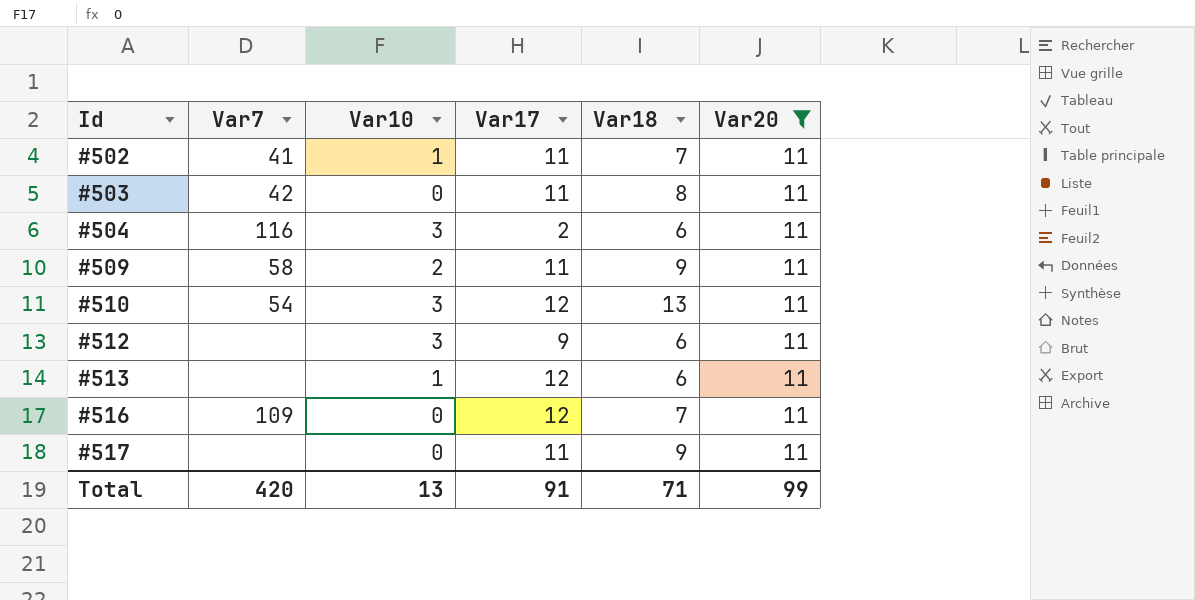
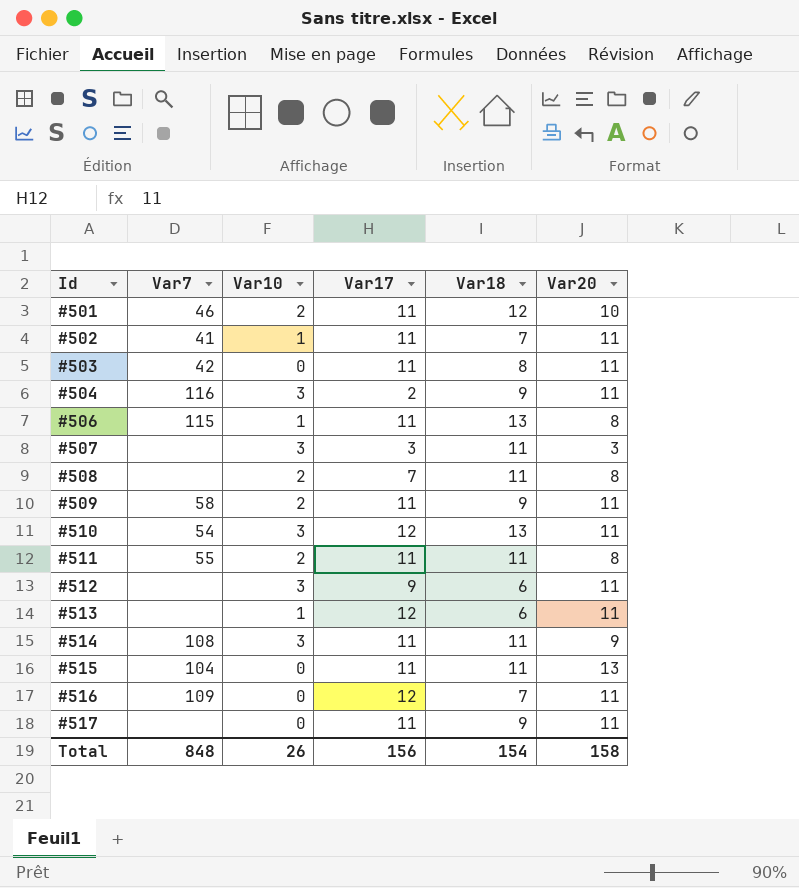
filter: Var20 = 11 -> none
#504 | Var18: 6 -> 9
Total | Var7: 420 -> 848
Total | Var10: 13 -> 26
Total | Var17: 91 -> 156
Total | Var18: 71 -> 154
Total | Var20: 99 -> 158

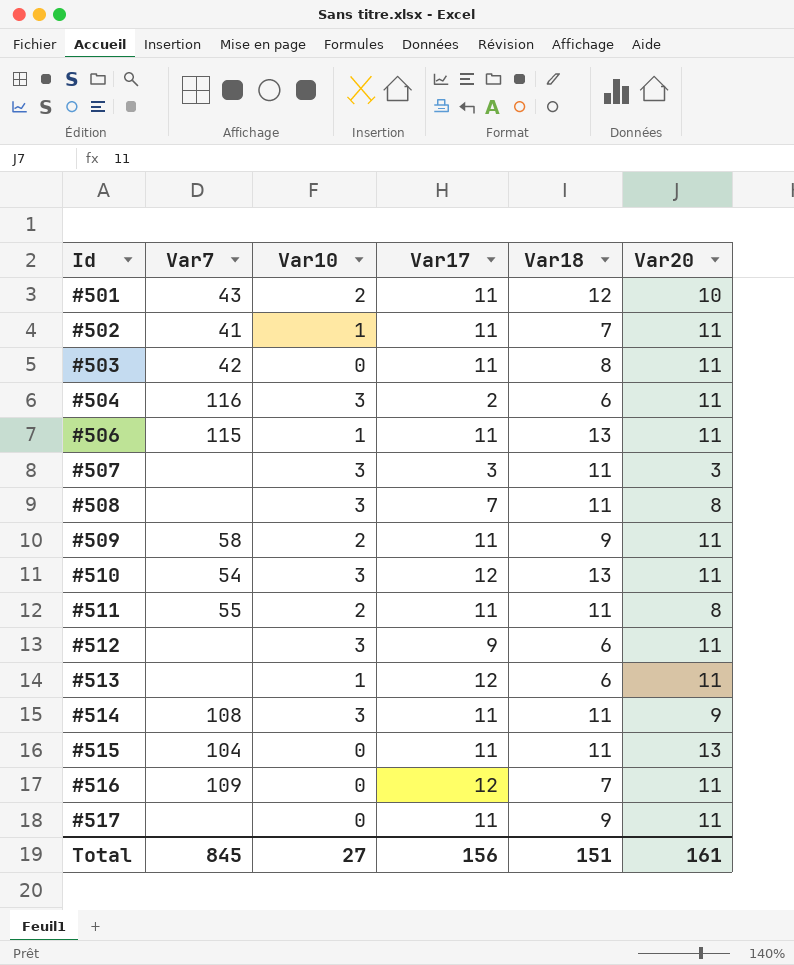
#501 | Var7: 46 -> 43
#504 | Var18: 9 -> 6
#506 | Var20: 8 -> 11
#508 | Var10: 2 -> 3
Total | Var7: 848 -> 845
Total | Var10: 26 -> 27
Total | Var18: 154 -> 151
Total | Var20: 158 -> 161

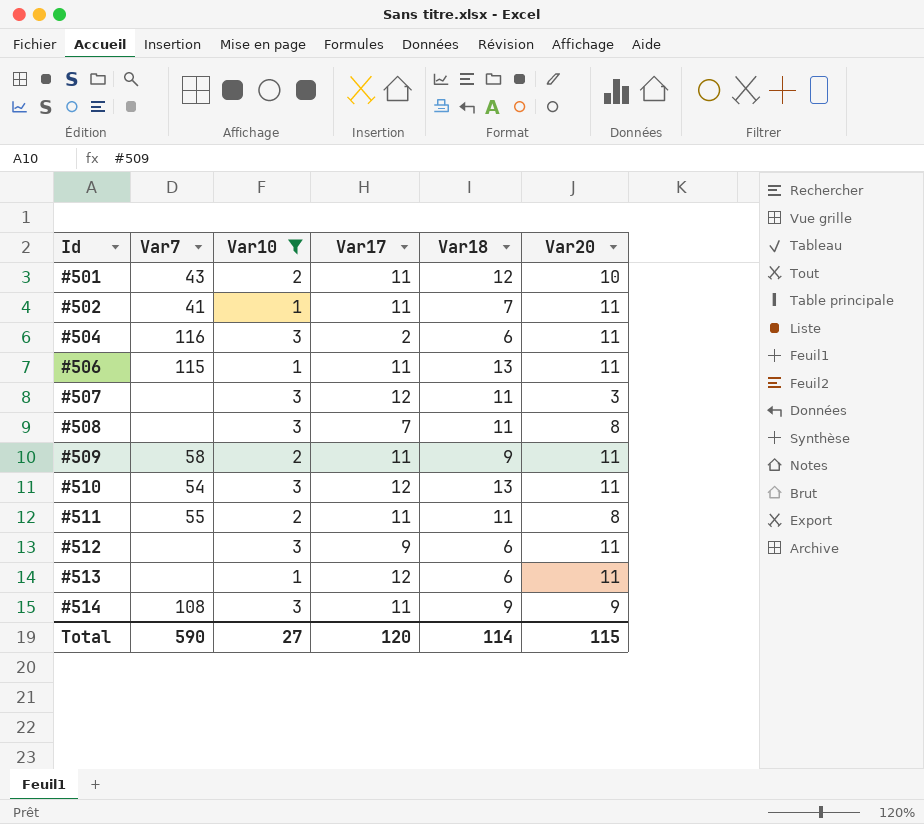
filter: none -> Var10 != 0
#507 | Var17: 3 -> 12
#514 | Var18: 11 -> 9
Total | Var7: 845 -> 590
Total | Var17: 156 -> 120
Total | Var18: 151 -> 114
Total | Var20: 161 -> 115

